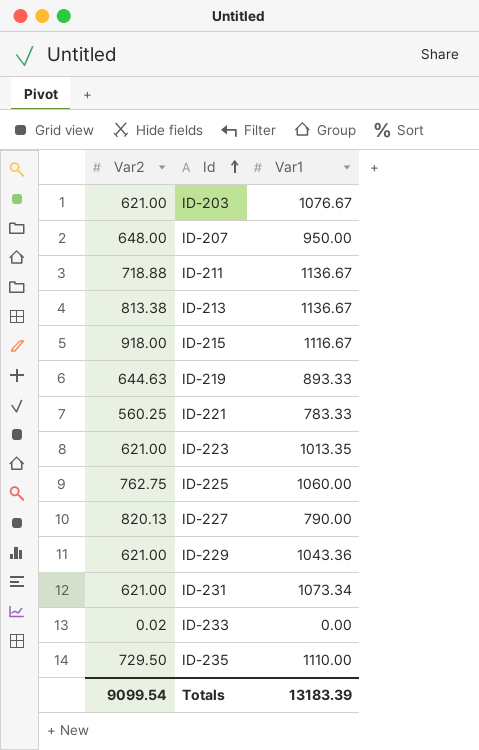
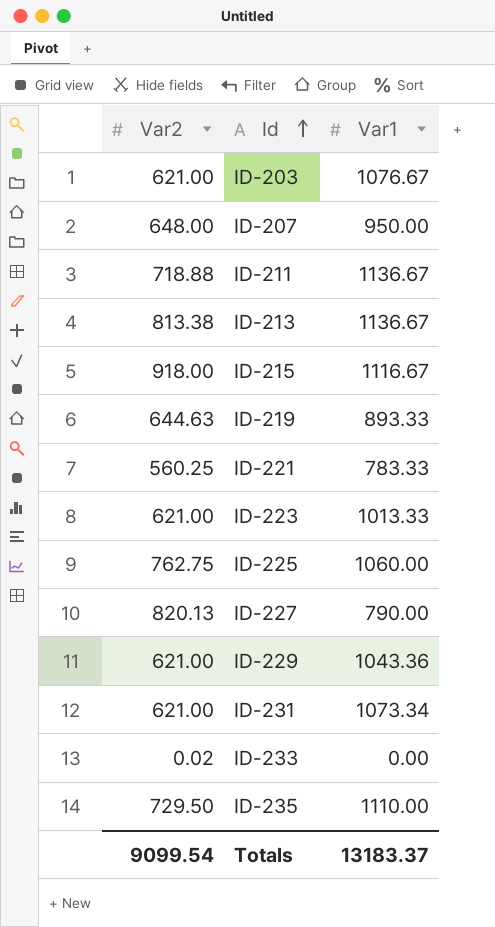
ID-223 | Var1: 1013.35 -> 1013.33
Totals | Var1: 13183.39 -> 13183.37

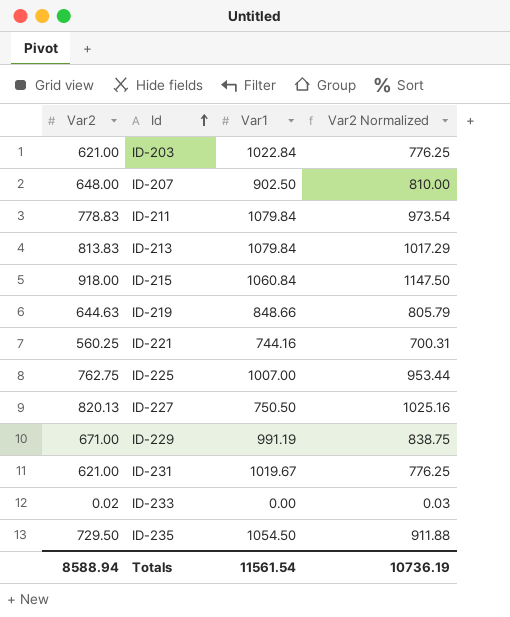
column Var2 Normalized | formula: none -> [Var2] * 1.25
row ID-223: 621.00 | 1013.33 -> none
ID-203 | Var1: 1076.67 -> 1022.84
ID-207 | Var1: 950.00 -> 902.50
ID-211 | Var2: 718.88 -> 778.83
ID-211 | Var1: 1136.67 -> 1079.84
ID-213 | Var2: 813.38 -> 813.83
ID-213 | Var1: 1136.67 -> 1079.84
ID-215 | Var1: 1116.67 -> 1060.84
ID-219 | Var1: 893.33 -> 848.66
ID-221 | Var1: 783.33 -> 744.16
ID-225 | Var1: 1060.00 -> 1007.00
ID-227 | Var1: 790.00 -> 750.50
ID-229 | Var2: 621.00 -> 671.00
ID-229 | Var1: 1043.36 -> 991.19
ID-231 | Var1: 1073.34 -> 1019.67
ID-235 | Var1: 1110.00 -> 1054.50
Totals | Var2: 9099.54 -> 8588.94
Totals | Var1: 13183.37 -> 11561.54

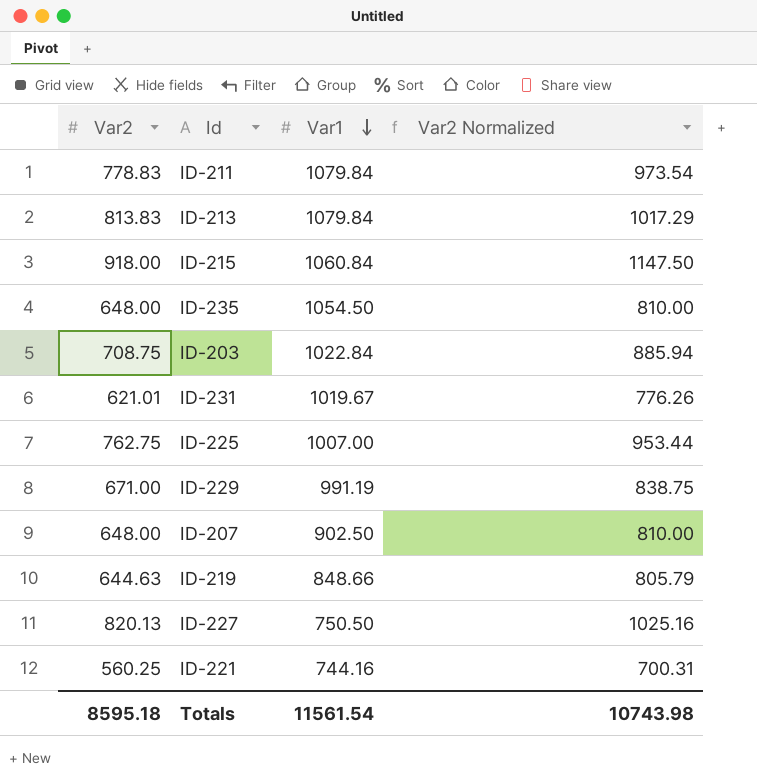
row order: Id ascending -> Var1 descending
row ID-233: 0.02 | 0.00 | 0.03 -> none
ID-235 | Var2: 729.50 -> 648.00
ID-235 | Var2 Normalized: 911.88 -> 810.00
ID-203 | Var2: 621.00 -> 708.75
ID-203 | Var2 Normalized: 776.25 -> 885.94
ID-231 | Var2: 621.00 -> 621.01
ID-231 | Var2 Normalized: 776.25 -> 776.26
Totals | Var2: 8588.94 -> 8595.18
Totals | Var2 Normalized: 10736.19 -> 10743.98

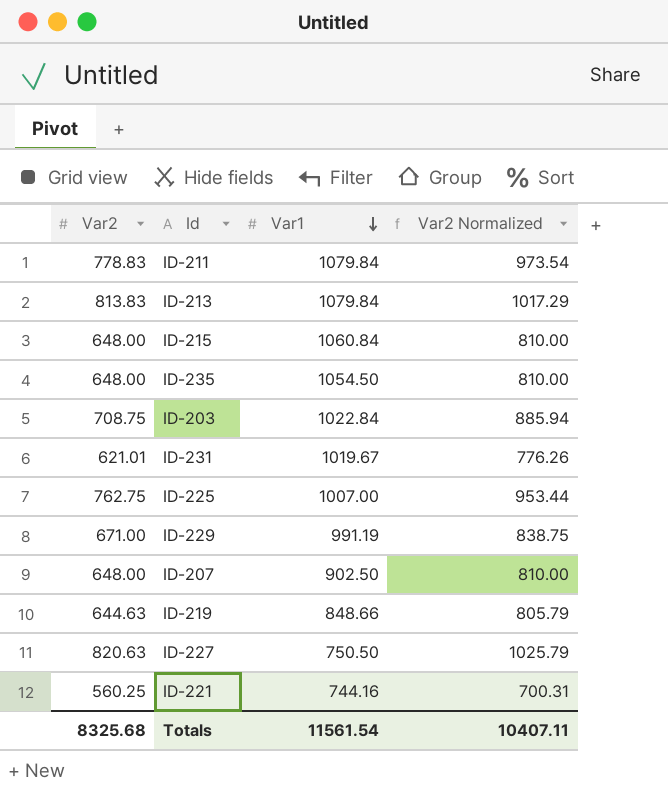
ID-215 | Var2: 918.00 -> 648.00
ID-215 | Var2 Normalized: 1147.50 -> 810.00
ID-227 | Var2: 820.13 -> 820.63
ID-227 | Var2 Normalized: 1025.16 -> 1025.79
Totals | Var2: 8595.18 -> 8325.68
Totals | Var2 Normalized: 10743.98 -> 10407.11

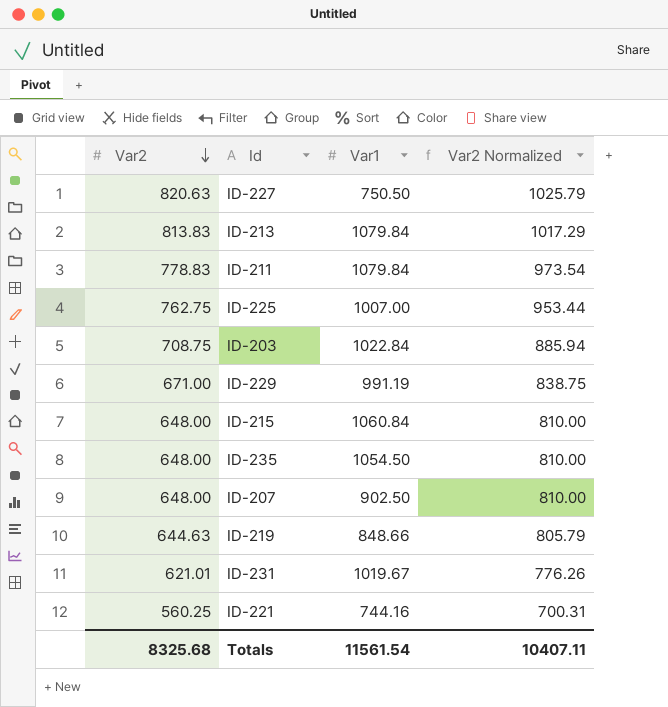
row order: Var1 descending -> Var2 descending

